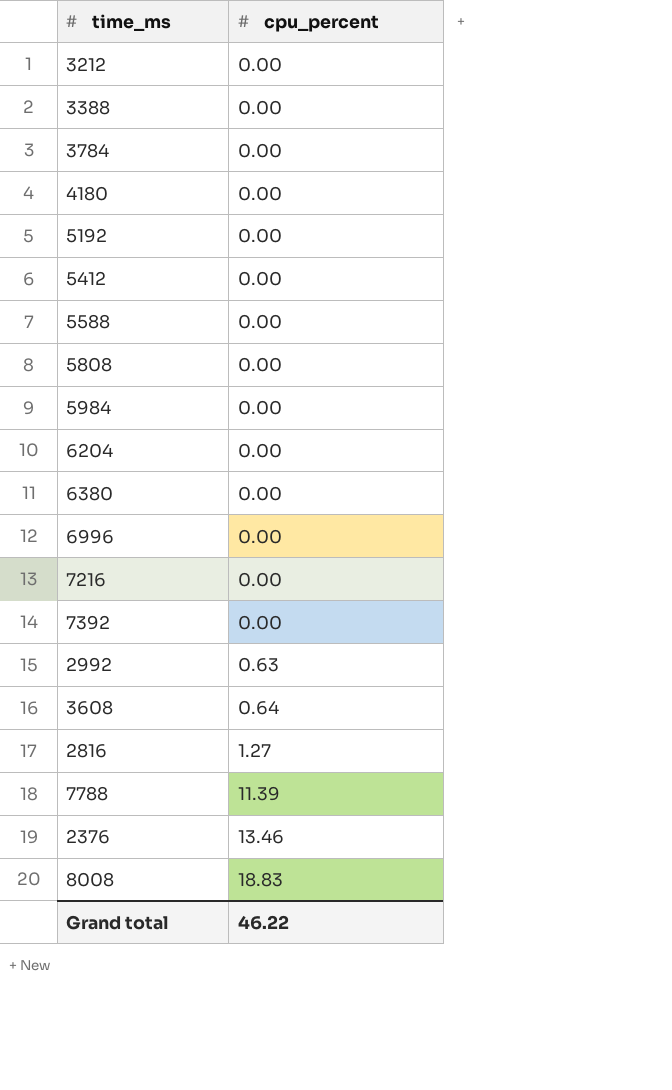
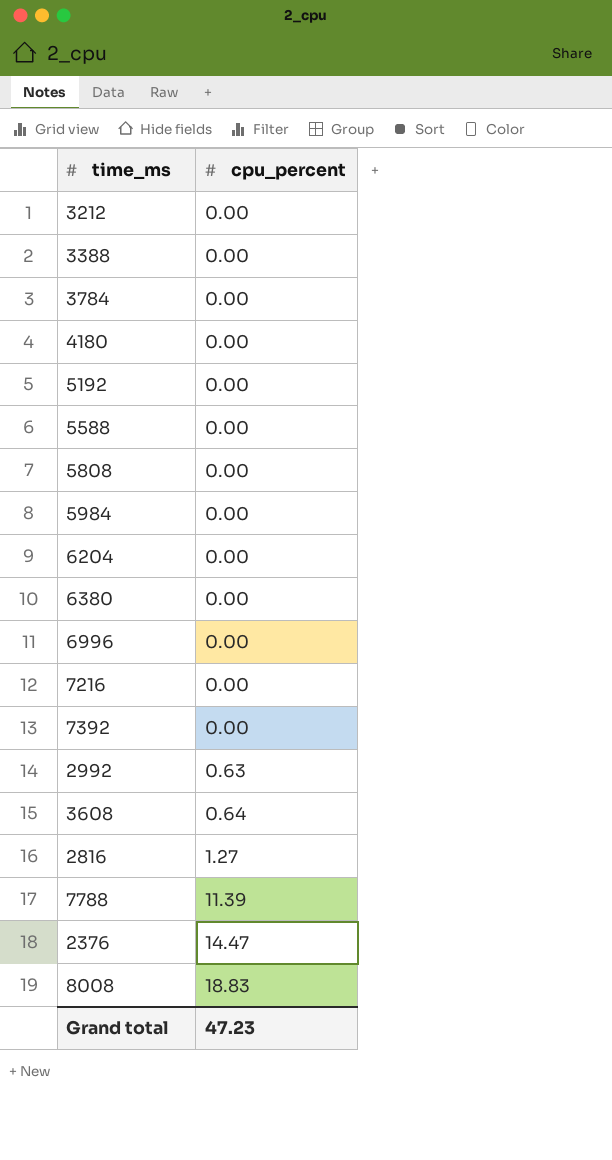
row 5412: 0.00 -> none
2376 | cpu_percent: 13.46 -> 14.47
Grand total | cpu_percent: 46.22 -> 47.23

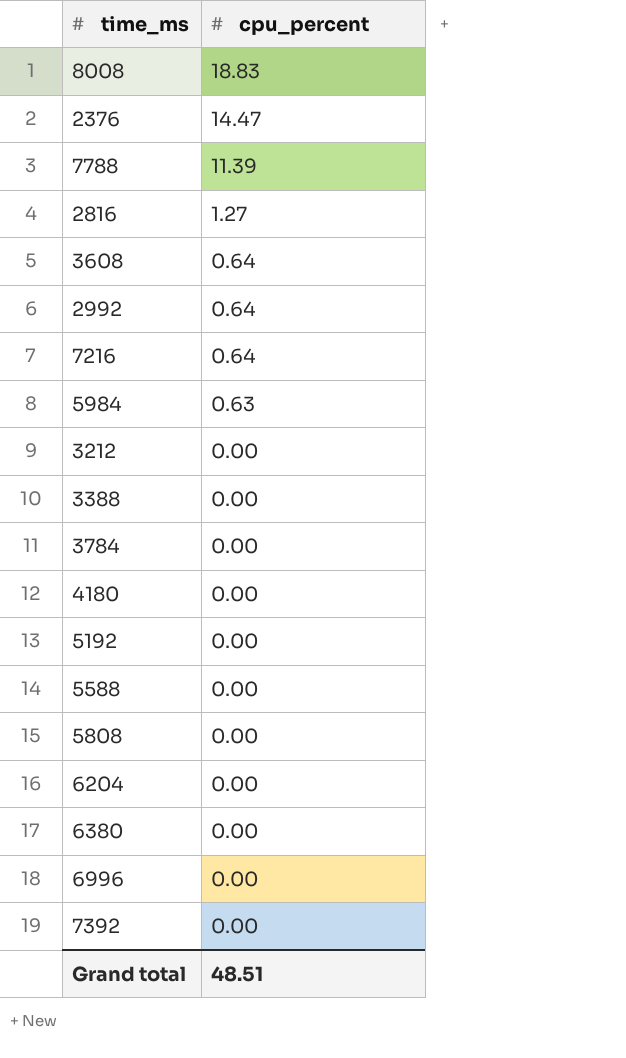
row order: cpu_percent ascending -> cpu_percent descending
2992 | cpu_percent: 0.63 -> 0.64
7216 | cpu_percent: 0.00 -> 0.64
5984 | cpu_percent: 0.00 -> 0.63
Grand total | cpu_percent: 47.23 -> 48.51

